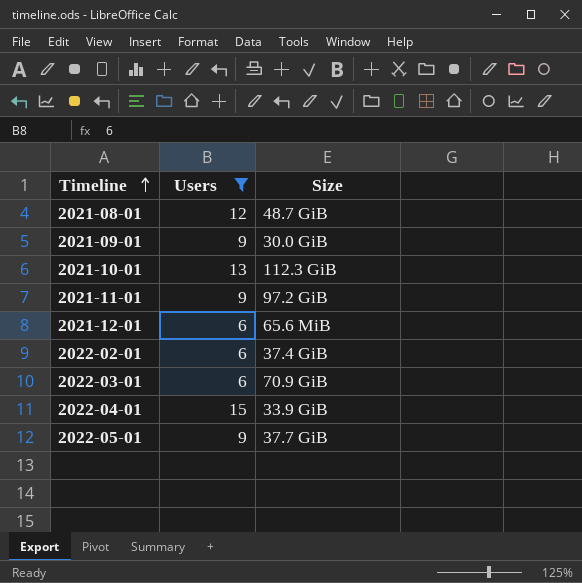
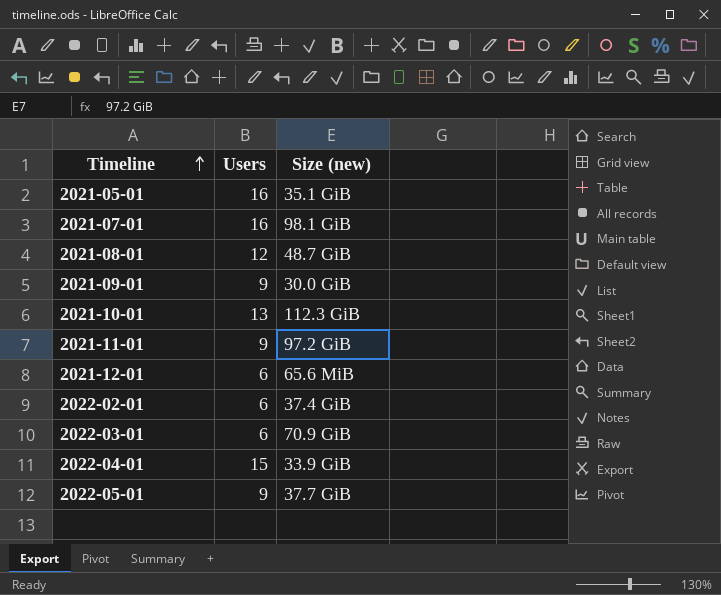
filter: Users != 16 -> none
column name: Size -> Size (new)

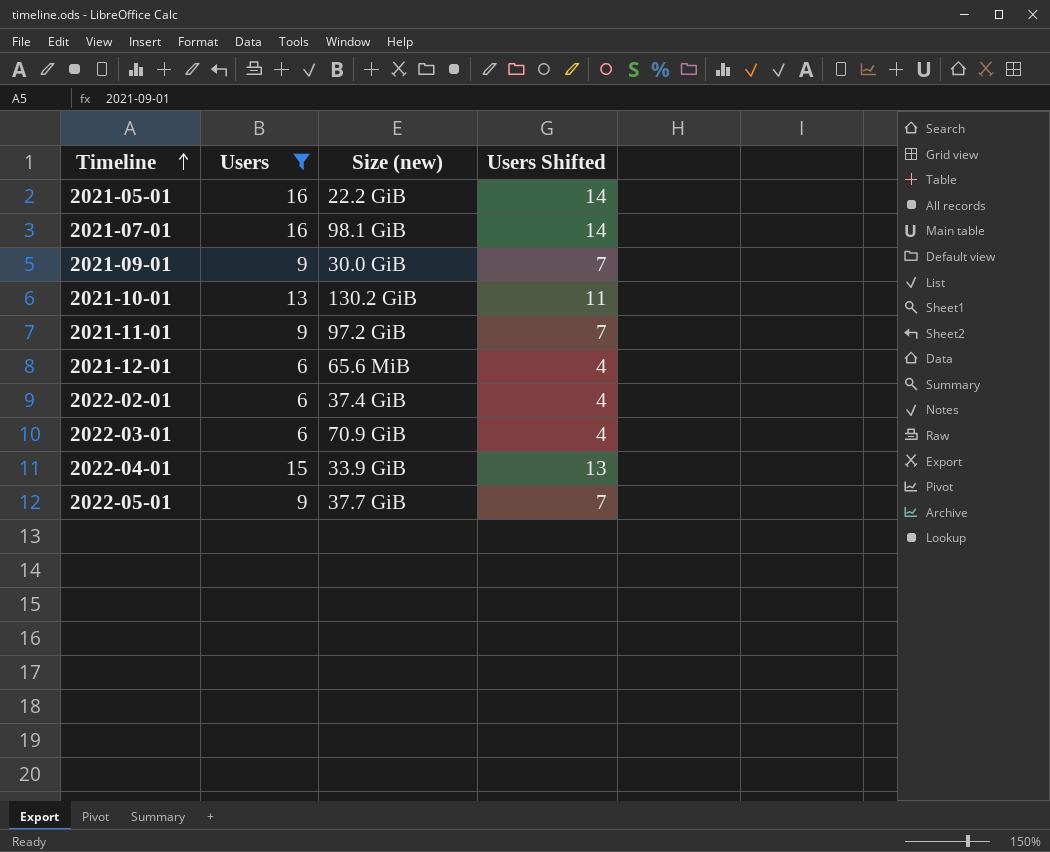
filter: none -> Users != 12
column Users Shifted | formula: none -> [Users] - 2
2021-05-01 | Size (new): 35.1 GiB -> 22.2 GiB
2021-10-01 | Size (new): 112.3 GiB -> 130.2 GiB

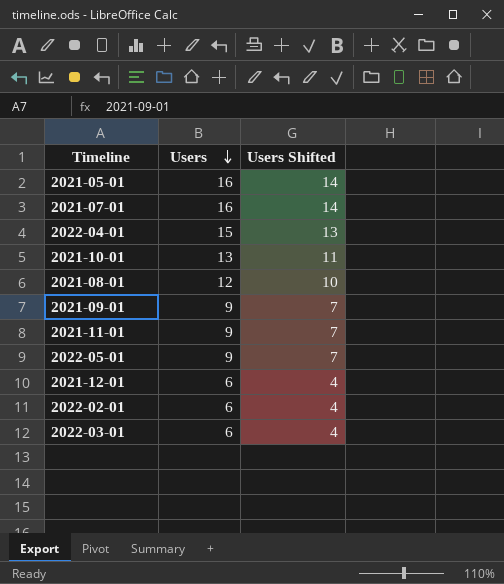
filter: Users != 12 -> none
row order: Timeline ascending -> Users descending
column Size (new) | position: 3 -> none

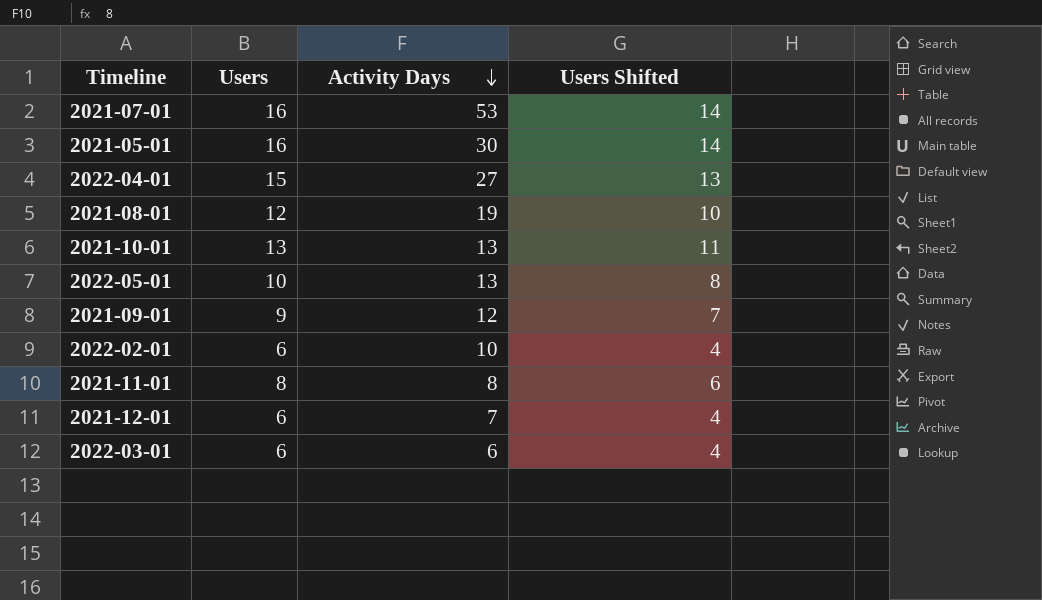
row order: Users descending -> Activity Days descending
column Activity Days | position: none -> 3
2022-05-01 | Users: 9 -> 10
2022-05-01 | Users Shifted: 7 -> 8
2021-11-01 | Users: 9 -> 8
2021-11-01 | Users Shifted: 7 -> 6

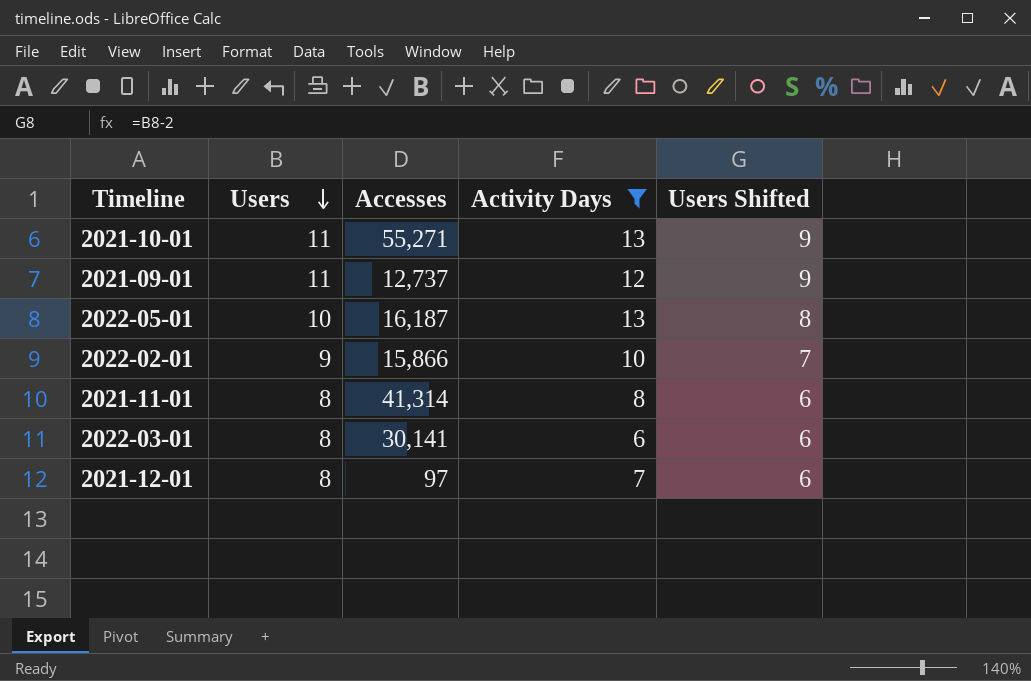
filter: none -> Activity Days <= 13
row order: Activity Days descending -> Users descending
column Accesses | position: none -> 3
2021-10-01 | Users: 13 -> 11
2021-10-01 | Users Shifted: 11 -> 9
2021-09-01 | Users: 9 -> 11
2021-09-01 | Users Shifted: 7 -> 9
2022-02-01 | Users: 6 -> 9
2022-02-01 | Users Shifted: 4 -> 7
2022-03-01 | Users: 6 -> 8
2022-03-01 | Users Shifted: 4 -> 6
2021-12-01 | Users: 6 -> 8
2021-12-01 | Users Shifted: 4 -> 6

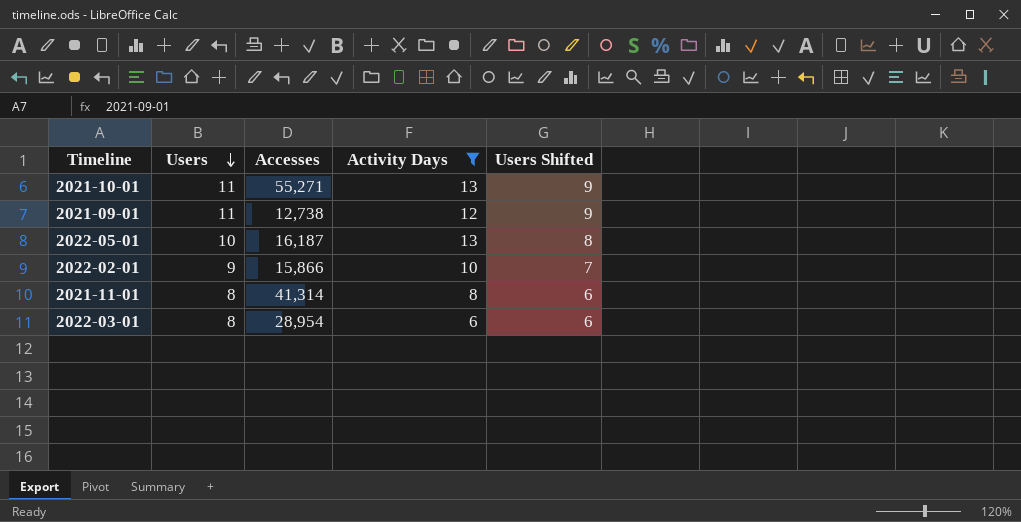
row 2021-12-01: 8 | 97 | 7 | 6 -> none
2021-09-01 | Accesses: 12,737 -> 12,738
2022-03-01 | Accesses: 30,141 -> 28,954

